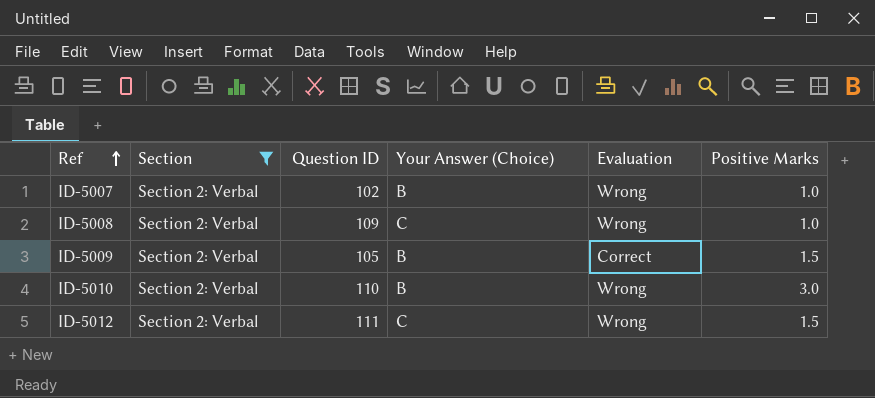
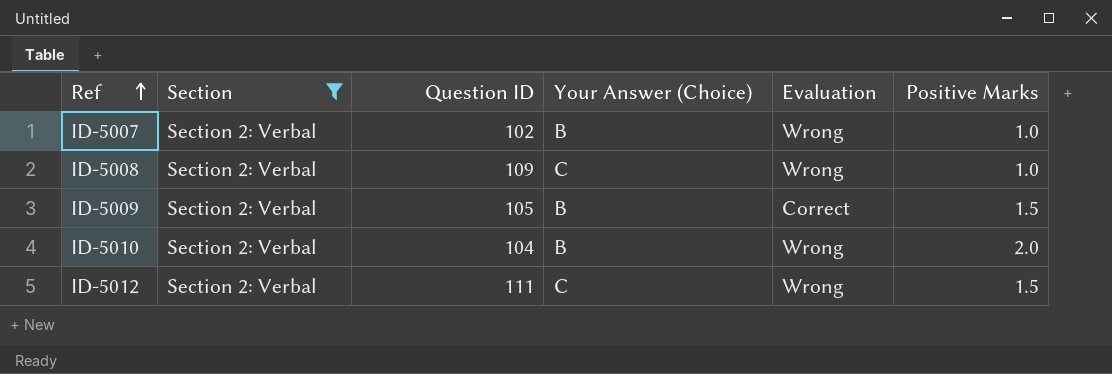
ID-5010 | Question ID: 110 -> 104
ID-5010 | Positive Marks: 3.0 -> 2.0

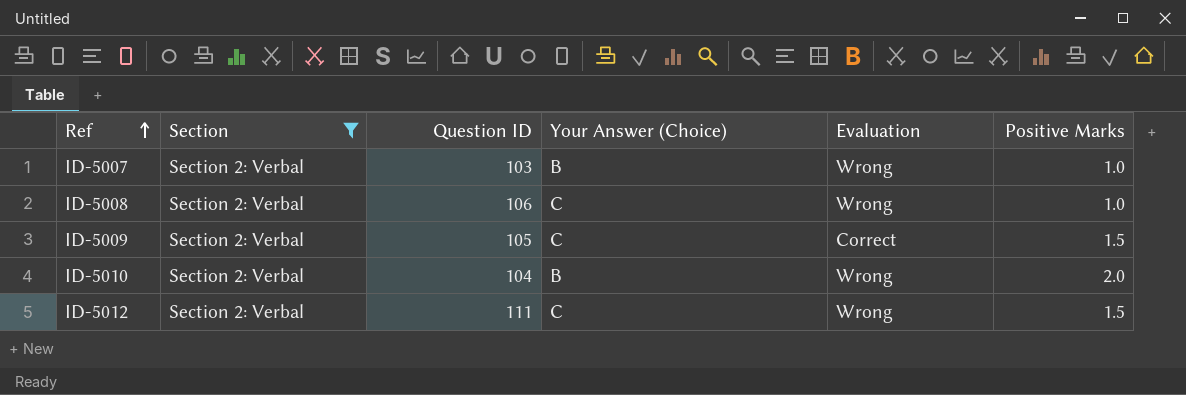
ID-5007 | Question ID: 102 -> 103
ID-5008 | Question ID: 109 -> 106
ID-5009 | Your Answer (Choice): B -> C

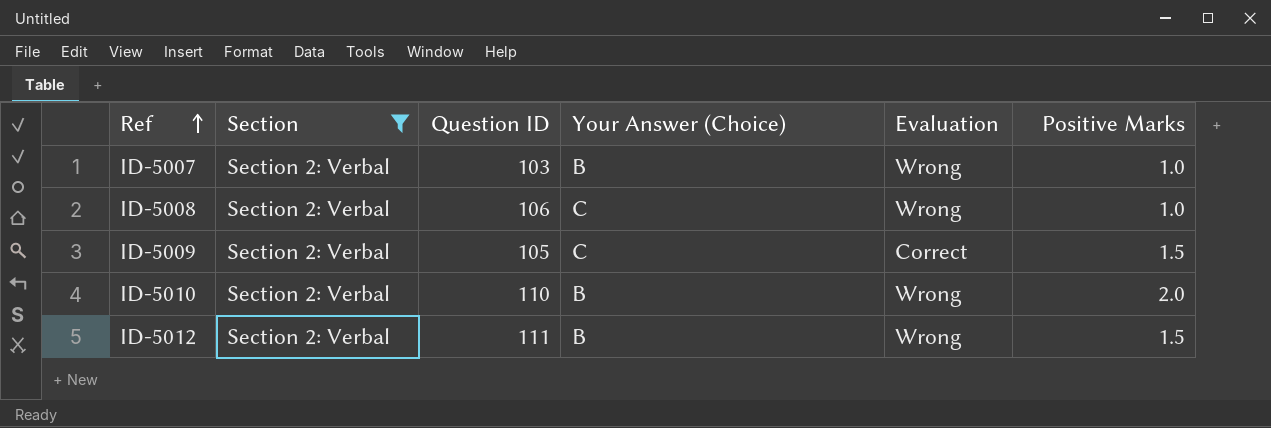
ID-5010 | Question ID: 104 -> 110
ID-5012 | Your Answer (Choice): C -> B

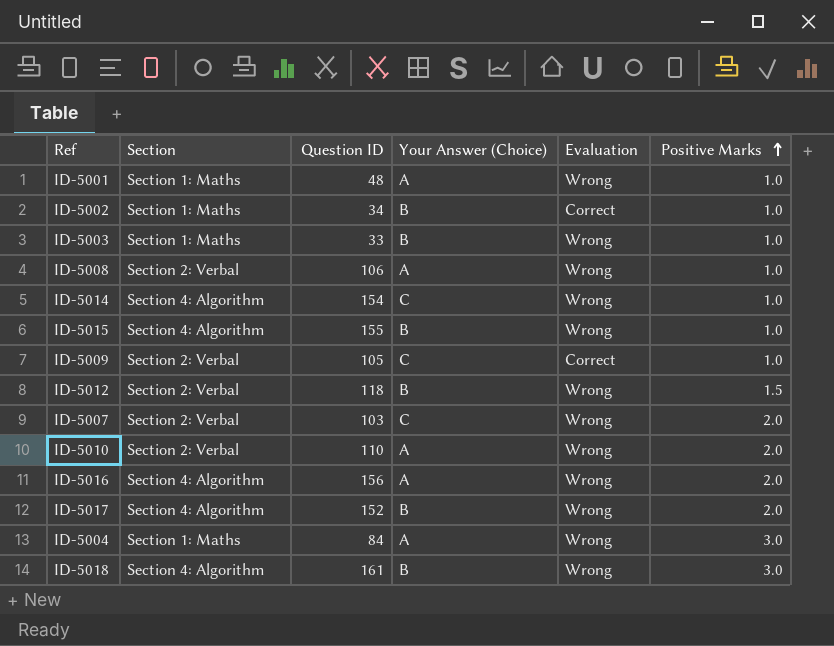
filter: Section = Section 2: Verbal -> none
row order: Ref ascending -> Positive Marks ascending
ID-5008 | Your Answer (Choice): C -> A
ID-5009 | Positive Marks: 1.5 -> 1.0
ID-5012 | Question ID: 111 -> 118
ID-5007 | Your Answer (Choice): B -> C
ID-5007 | Positive Marks: 1.0 -> 2.0
ID-5010 | Your Answer (Choice): B -> A

